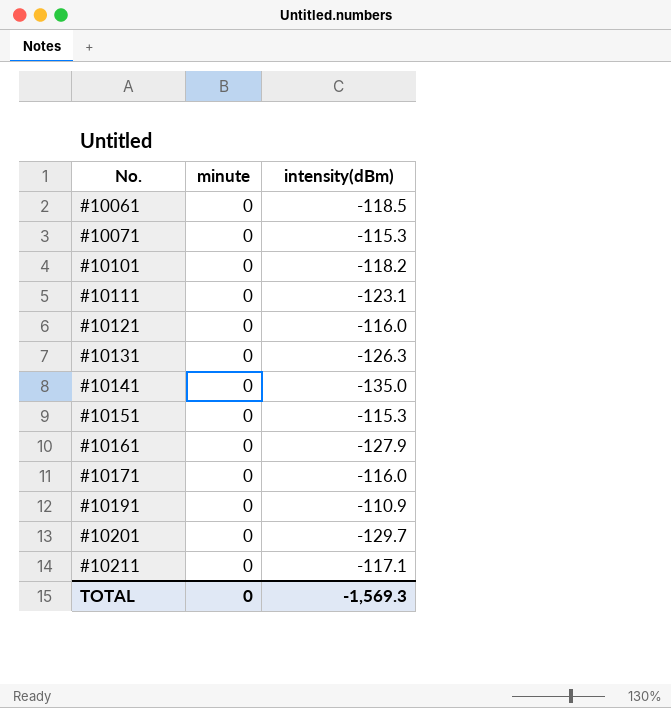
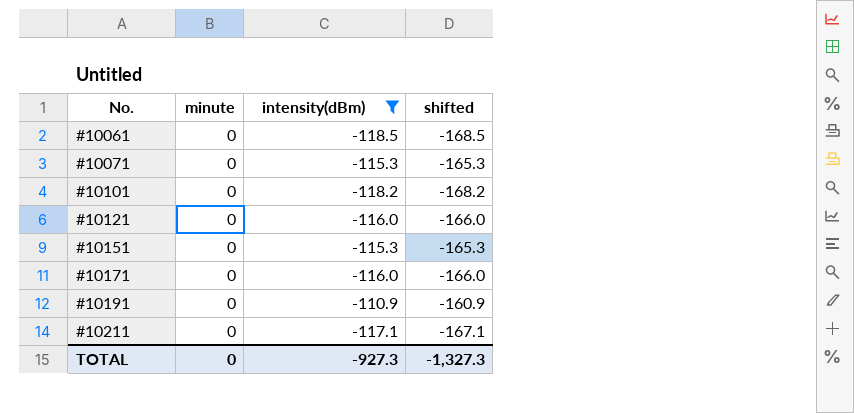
filter: none -> intensity(dBm) >= -118.5
column shifted | formula: none -> [intensity(dBm)] - 50
TOTAL | intensity(dBm): -1,569.3 -> -927.3

